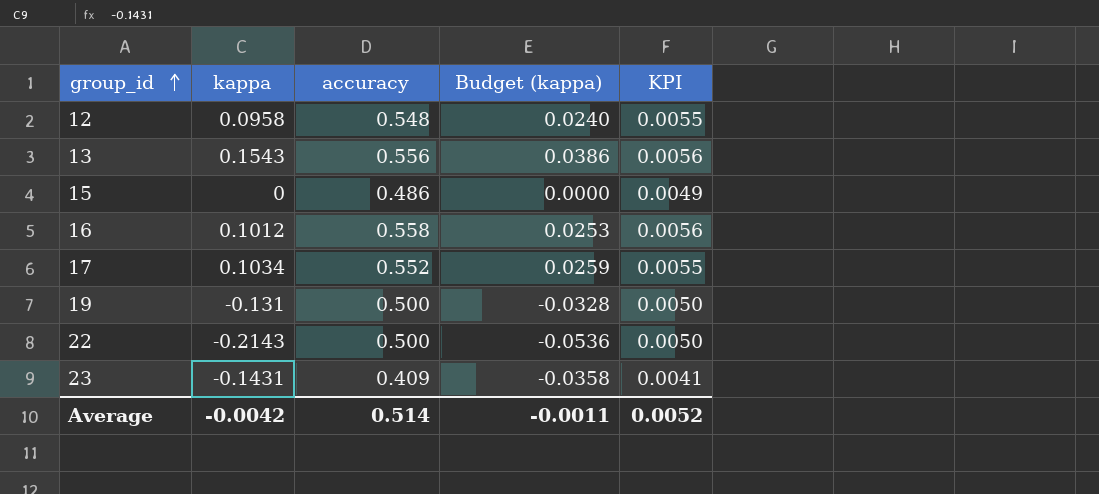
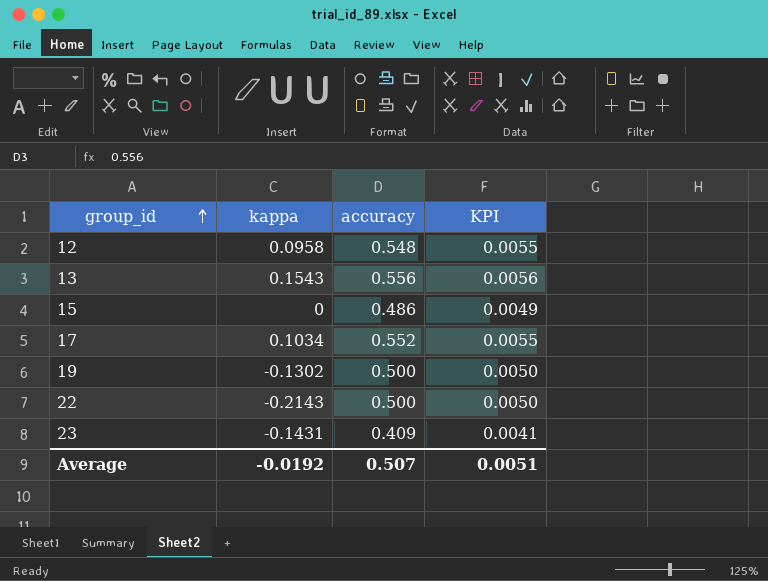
column Budget (kappa) | formula: [kappa] * 0.25 -> none
row 16: 0.1012 | 0.558 | 0.0253 | 0.0056 -> none
19 | kappa: -0.131 -> -0.1302
Average | kappa: -0.0042 -> -0.0192
Average | accuracy: 0.514 -> 0.507
Average | KPI: 0.0052 -> 0.0051

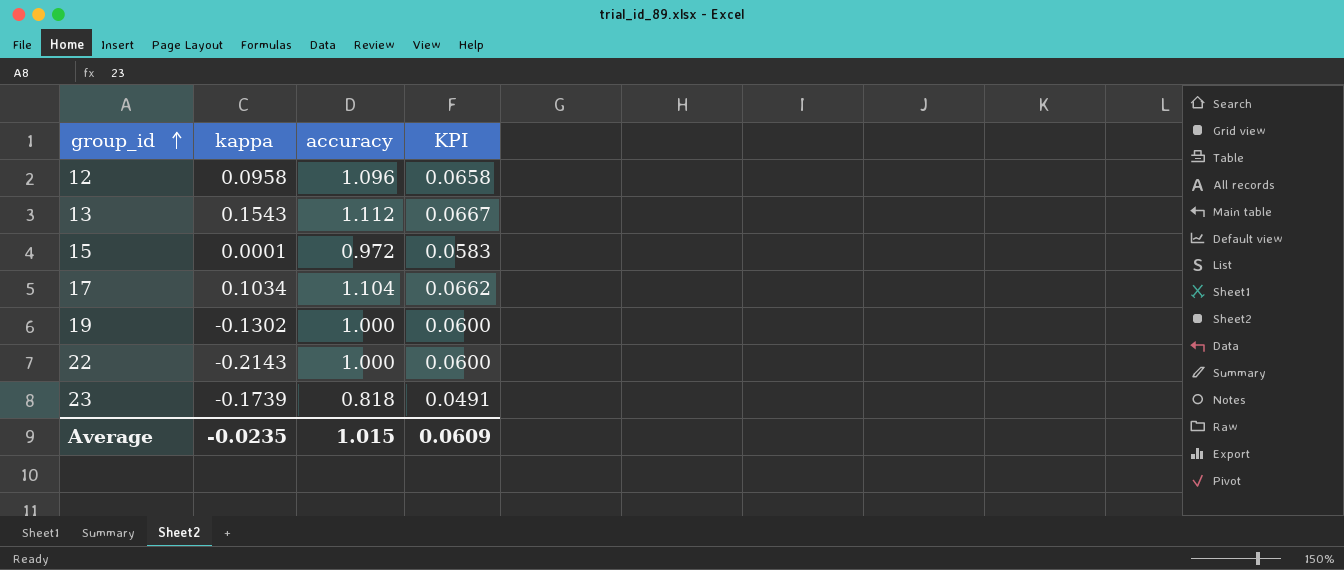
column KPI | formula: [accuracy] * 0.01 -> [accuracy] * 0.06
12 | accuracy: 0.548 -> 1.096
13 | accuracy: 0.556 -> 1.112
15 | kappa: 0 -> 0.0001
15 | accuracy: 0.486 -> 0.972
17 | accuracy: 0.552 -> 1.104
19 | accuracy: 0.500 -> 1.000
22 | accuracy: 0.500 -> 1.000
23 | kappa: -0.1431 -> -0.1739
23 | accuracy: 0.409 -> 0.818
Average | kappa: -0.0192 -> -0.0235
Average | accuracy: 0.507 -> 1.015
Average | KPI: 0.0051 -> 0.0609

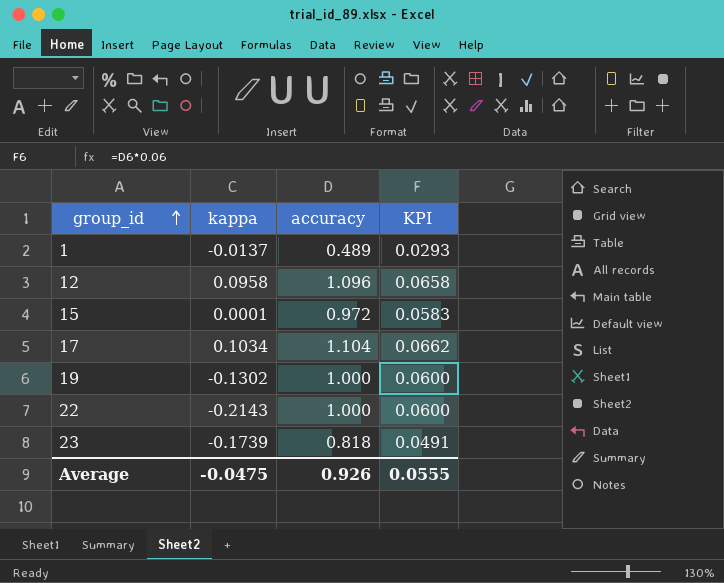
row 13: 0.1543 | 1.112 | 0.0667 -> none
row 1: none -> -0.0137 | 0.489 | 0.0293
Average | kappa: -0.0235 -> -0.0475
Average | accuracy: 1.015 -> 0.926
Average | KPI: 0.0609 -> 0.0555

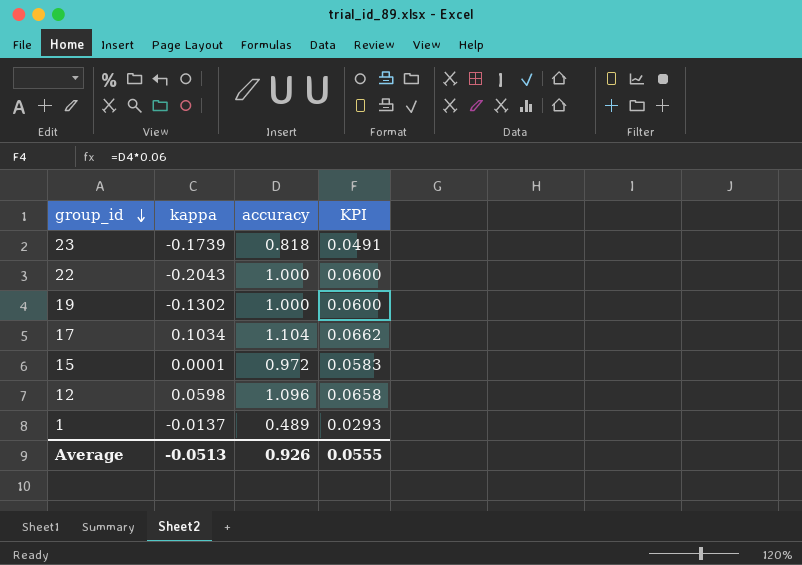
row order: group_id ascending -> group_id descending
22 | kappa: -0.2143 -> -0.2043
12 | kappa: 0.0958 -> 0.0598
Average | kappa: -0.0475 -> -0.0513

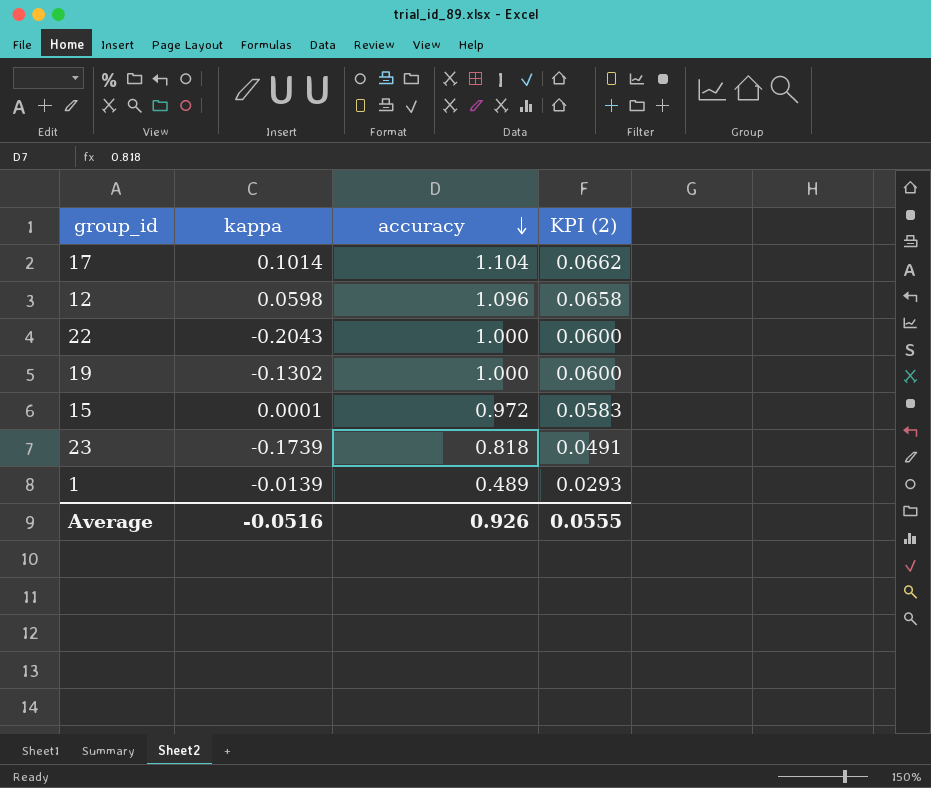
row order: group_id descending -> accuracy descending
column name: KPI -> KPI (2)
17 | kappa: 0.1034 -> 0.1014
1 | kappa: -0.0137 -> -0.0139
Average | kappa: -0.0513 -> -0.0516

